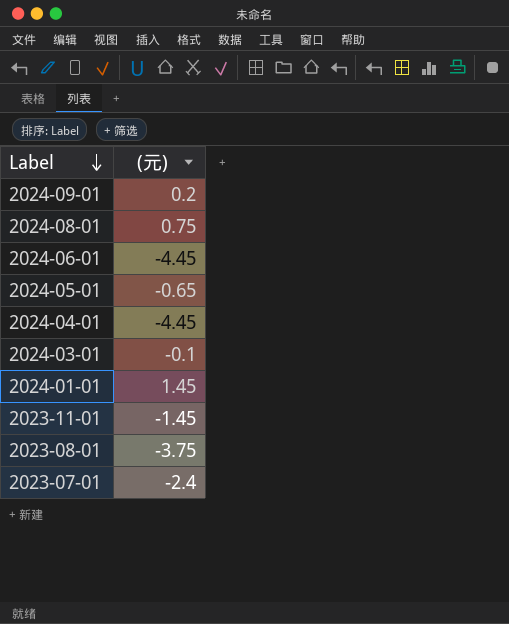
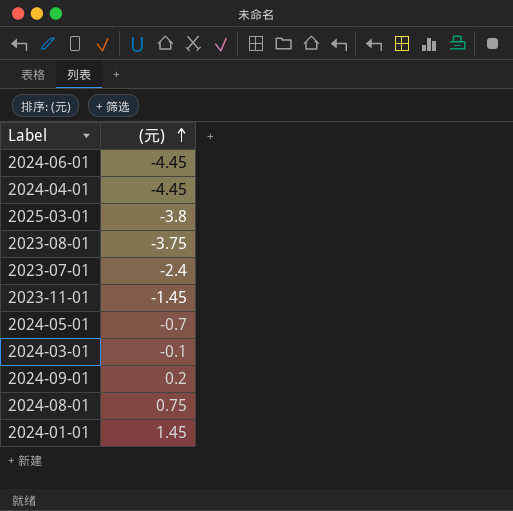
row order: Label descending -> (元) ascending
row 2025-03-01: none -> -3.8
2024-05-01 | (元): -0.65 -> -0.7

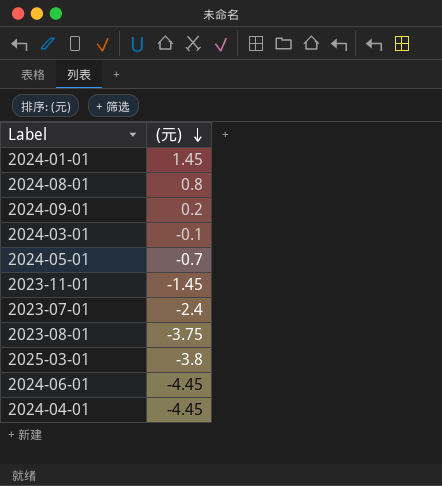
row order: (元) ascending -> (元) descending
2024-08-01 | (元): 0.75 -> 0.8

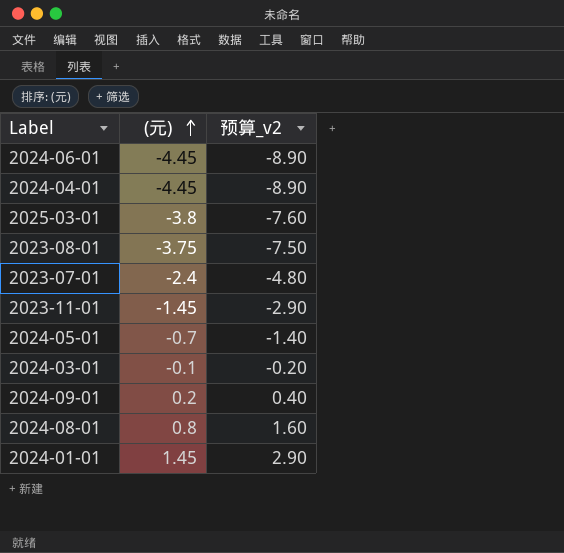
row order: (元) descending -> (元) ascending
column 预算_v2 | formula: none -> [(元)] * 2

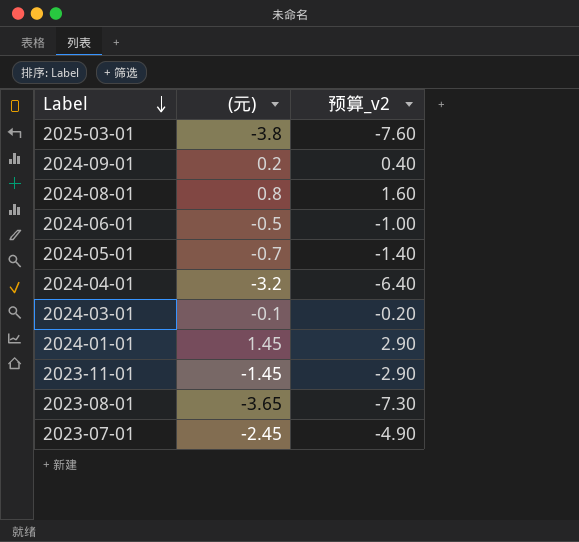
row order: (元) ascending -> Label descending
2024-06-01 | (元): -4.45 -> -0.5
2024-06-01 | 预算_v2: -8.90 -> -1.00
2024-04-01 | (元): -4.45 -> -3.2
2024-04-01 | 预算_v2: -8.90 -> -6.40
2023-08-01 | (元): -3.75 -> -3.65
2023-08-01 | 预算_v2: -7.50 -> -7.30
2023-07-01 | (元): -2.4 -> -2.45
2023-07-01 | 预算_v2: -4.80 -> -4.90

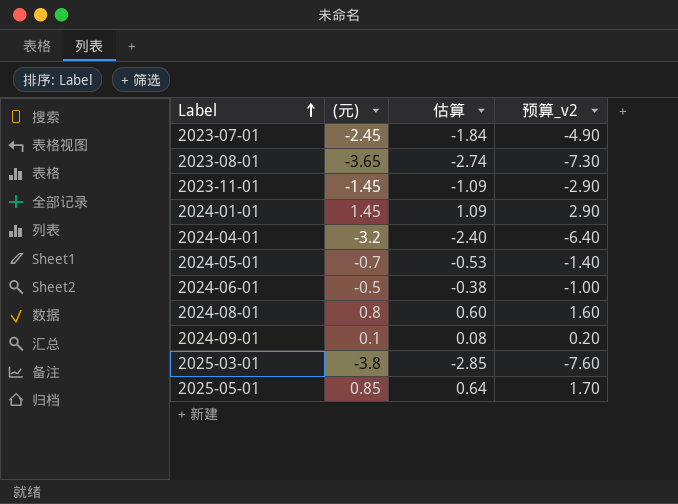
row order: Label descending -> Label ascending
column 估算 | formula: none -> [(元)] * 0.75
row 2024-03-01: -0.1 | -0.20 -> none
2024-09-01 | (元): 0.2 -> 0.1
2024-09-01 | 预算_v2: 0.40 -> 0.20
row 2025-05-01: none -> 0.85 | 0.64 | 1.70

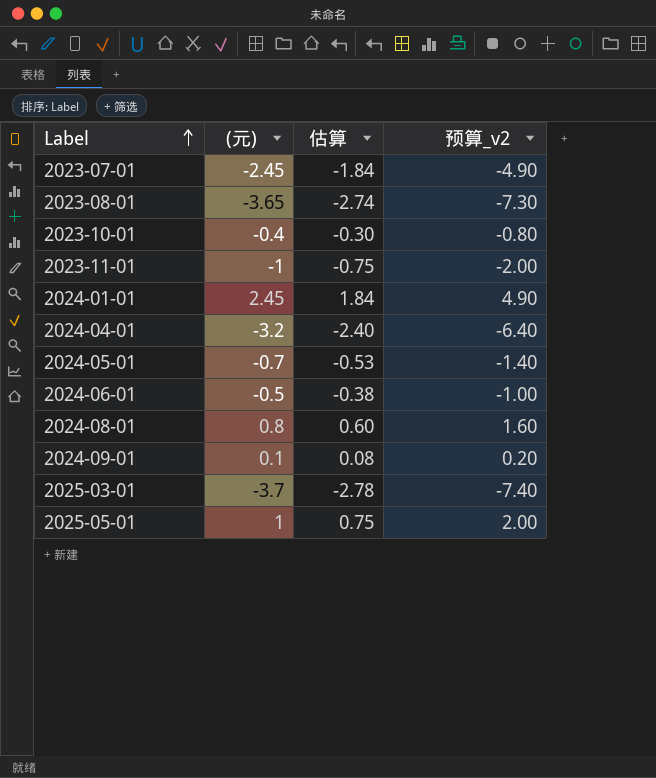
row 2023-10-01: none -> -0.4 | -0.30 | -0.80
2023-11-01 | (元): -1.45 -> -1
2023-11-01 | 估算: -1.09 -> -0.75
2023-11-01 | 预算_v2: -2.90 -> -2.00
2024-01-01 | (元): 1.45 -> 2.45
2024-01-01 | 估算: 1.09 -> 1.84
2024-01-01 | 预算_v2: 2.90 -> 4.90
2025-03-01 | (元): -3.8 -> -3.7
2025-03-01 | 估算: -2.85 -> -2.78
2025-03-01 | 预算_v2: -7.60 -> -7.40
2025-05-01 | (元): 0.85 -> 1
2025-05-01 | 估算: 0.64 -> 0.75
2025-05-01 | 预算_v2: 1.70 -> 2.00

